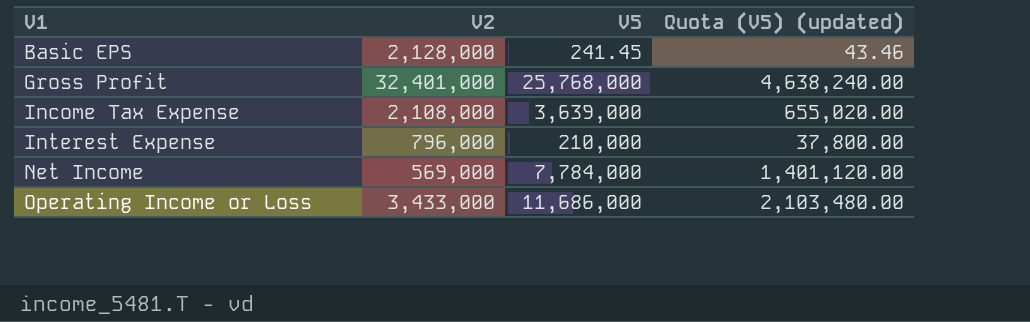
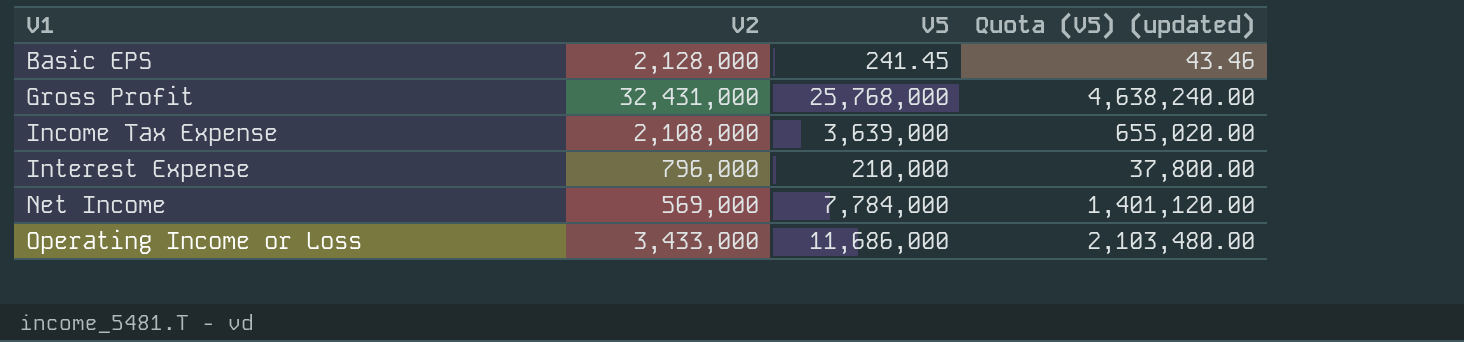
Gross Profit | V2: 32,401,000 -> 32,431,000

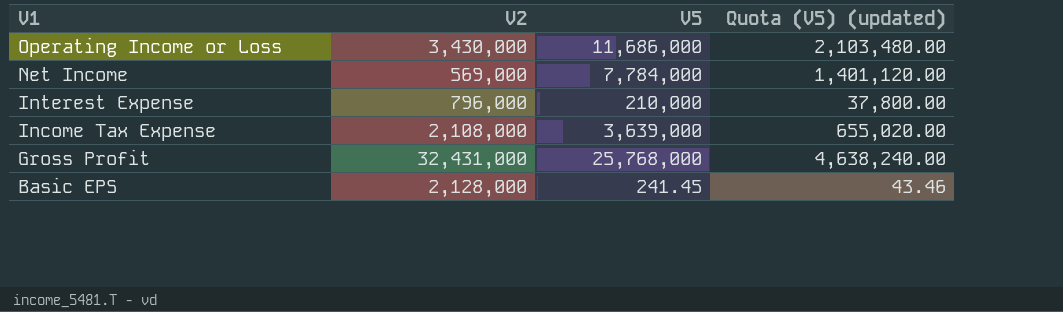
row order: V1 ascending -> V1 descending
Operating Income or Loss | V2: 3,433,000 -> 3,430,000

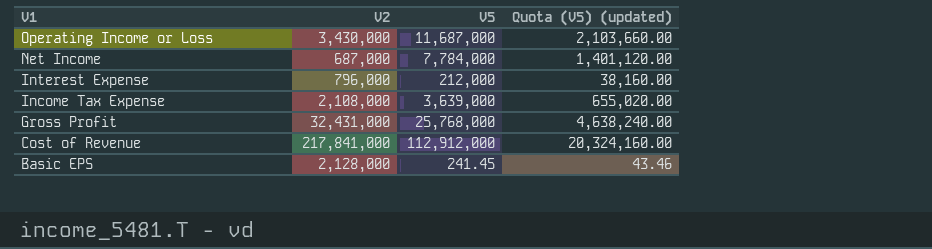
Operating Income or Loss | V5: 11,686,000 -> 11,687,000
Operating Income or Loss | Quota (V5) (updated): 2,103,480.00 -> 2,103,660.00
Net Income | V2: 569,000 -> 687,000
Interest Expense | V5: 210,000 -> 212,000
Interest Expense | Quota (V5) (updated): 37,800.00 -> 38,160.00
row Cost of Revenue: none -> 217,841,000 | 112,912,000 | 20,324,160.00

